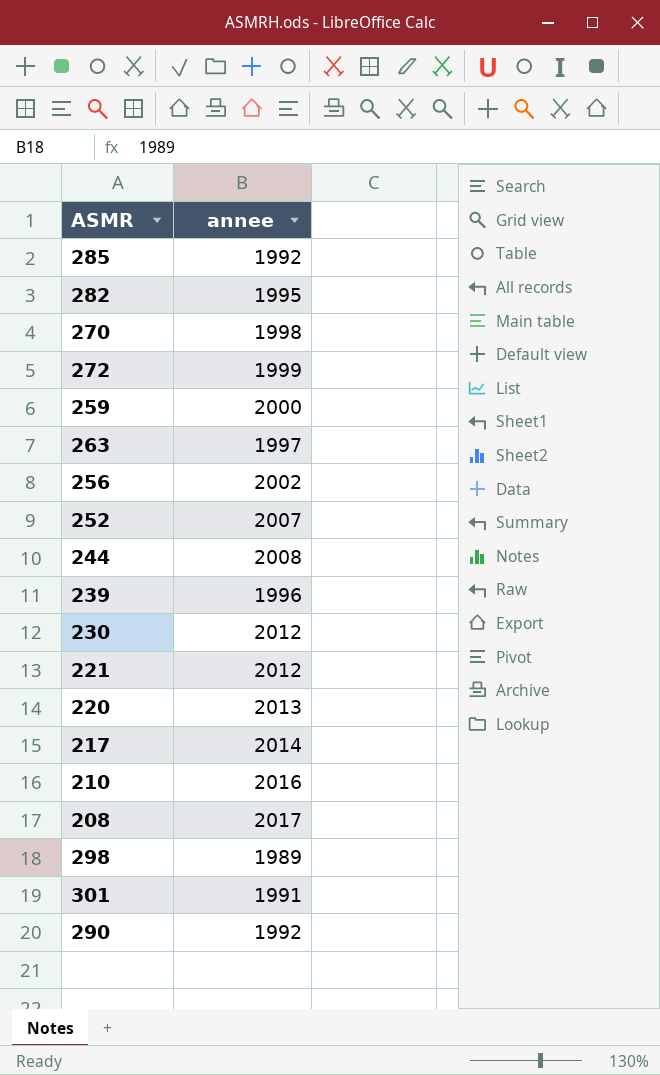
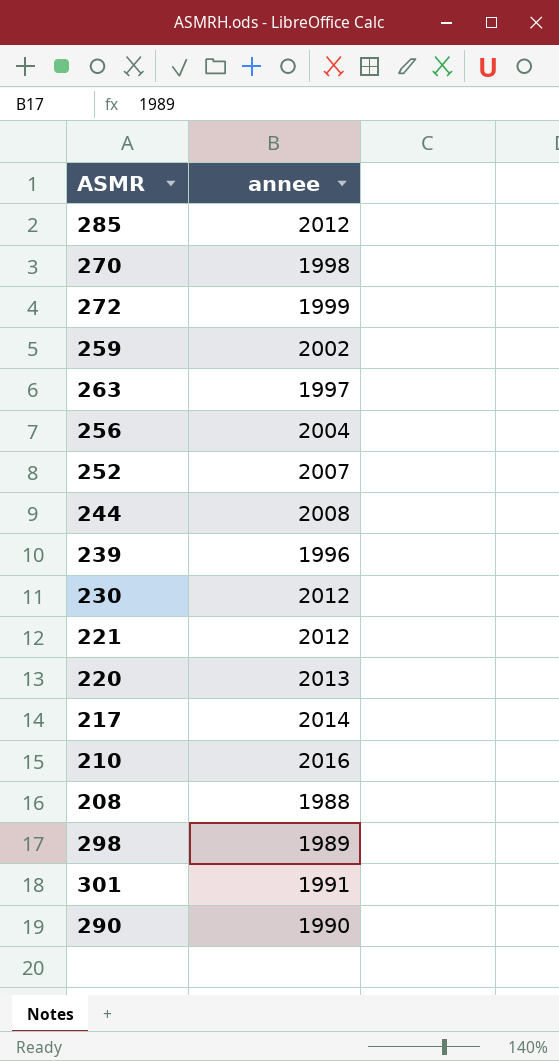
row 282: 1995 -> none
285 | annee: 1992 -> 2012
259 | annee: 2000 -> 2002
256 | annee: 2002 -> 2004
208 | annee: 2017 -> 1988
290 | annee: 1992 -> 1990

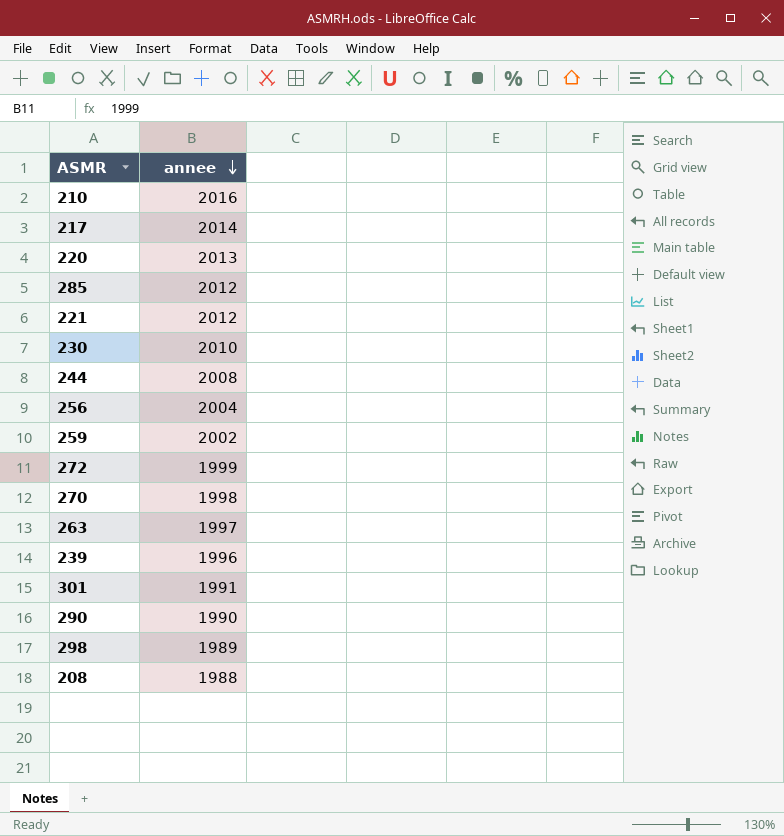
row order: none -> annee descending
row 252: 2007 -> none
230 | annee: 2012 -> 2010

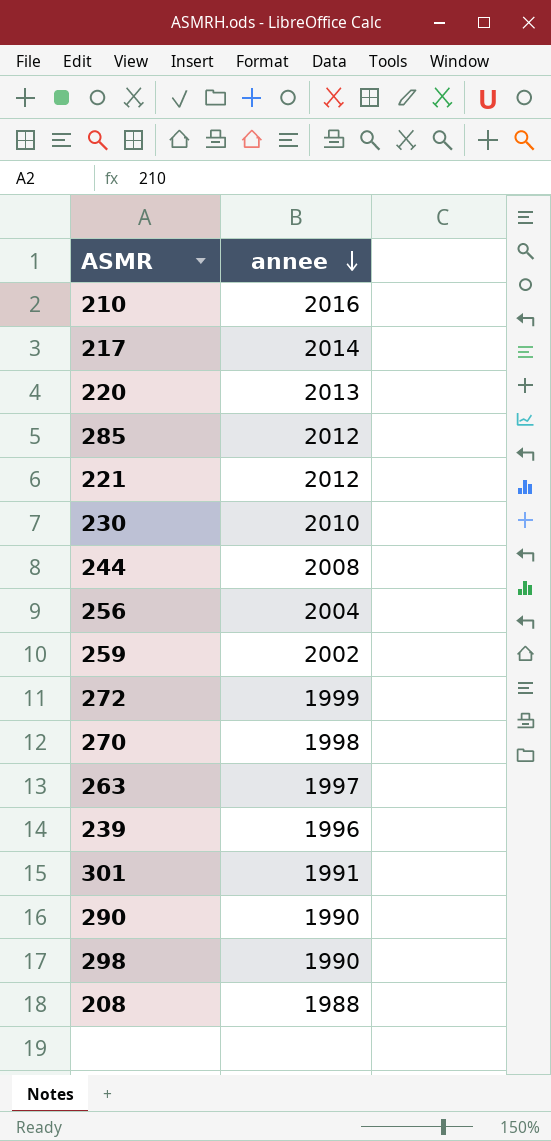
298 | annee: 1989 -> 1990

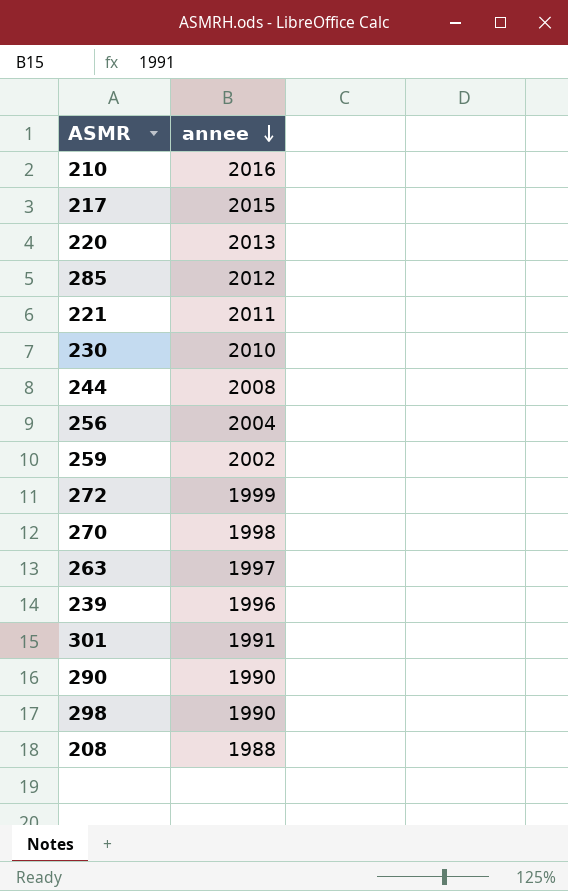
217 | annee: 2014 -> 2015
221 | annee: 2012 -> 2011

